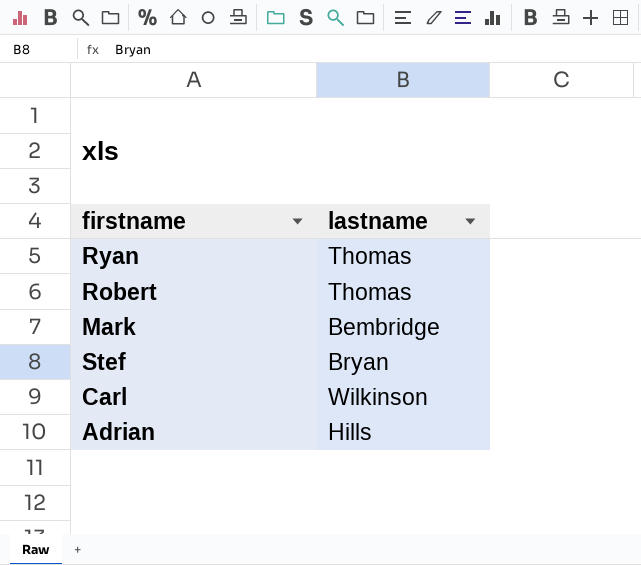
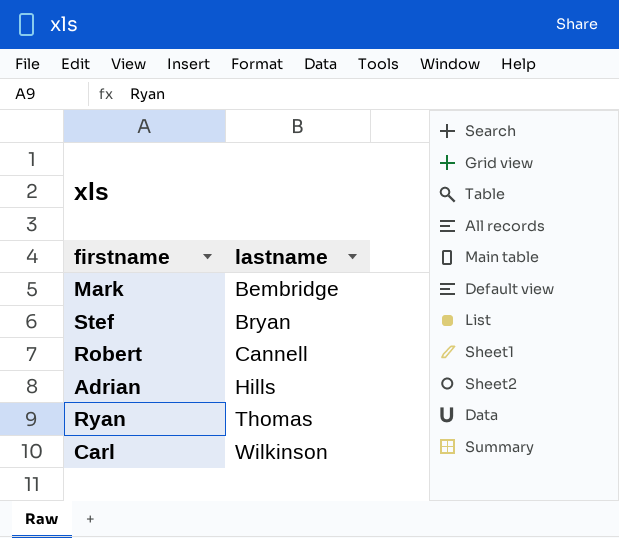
row order: none -> lastname ascending
Robert | lastname: Thomas -> Cannell

